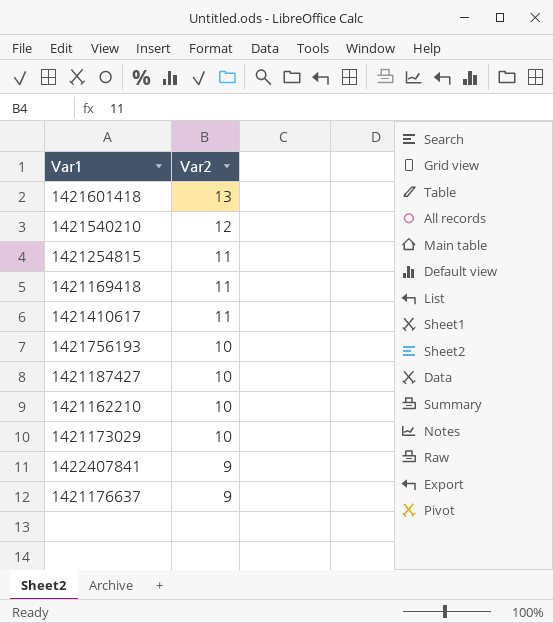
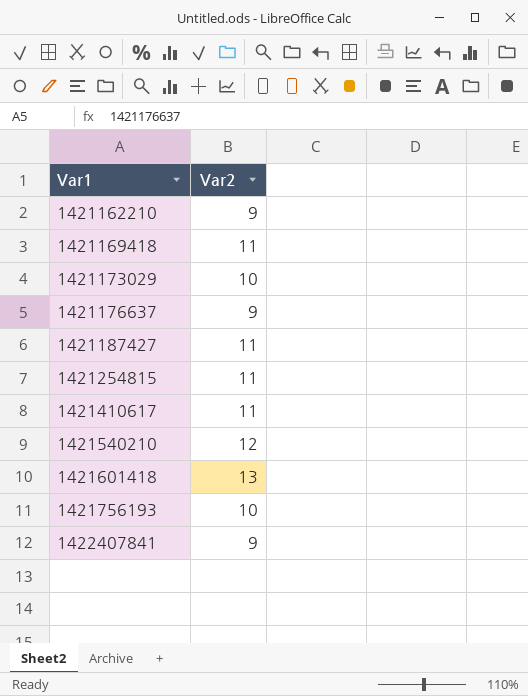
row order: Var2 descending -> Var1 ascending
1421162210 | Var2: 10 -> 9
1421187427 | Var2: 10 -> 11

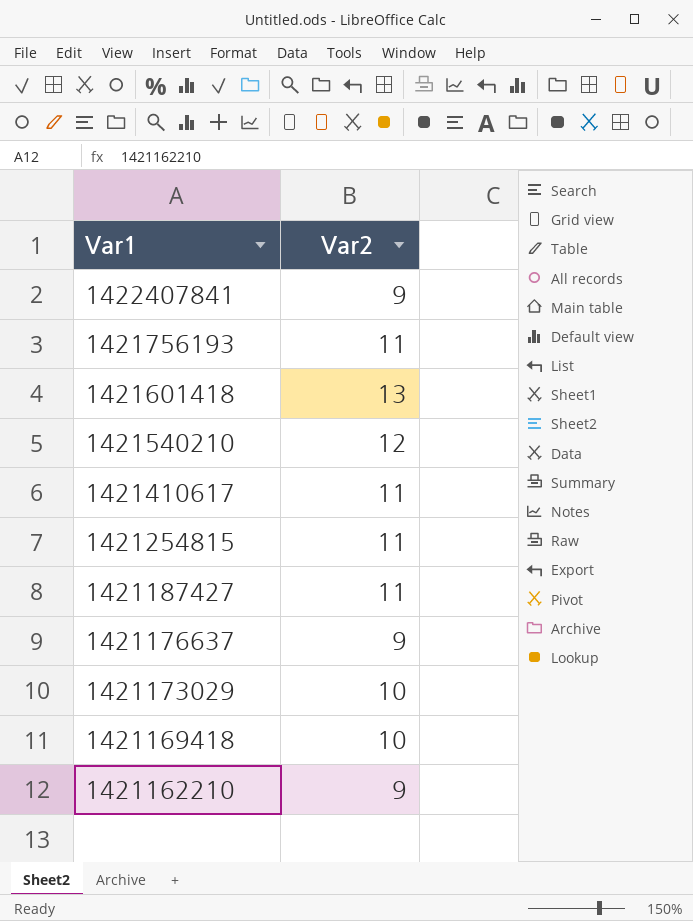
row order: Var1 ascending -> Var1 descending
1421756193 | Var2: 10 -> 11
1421169418 | Var2: 11 -> 10

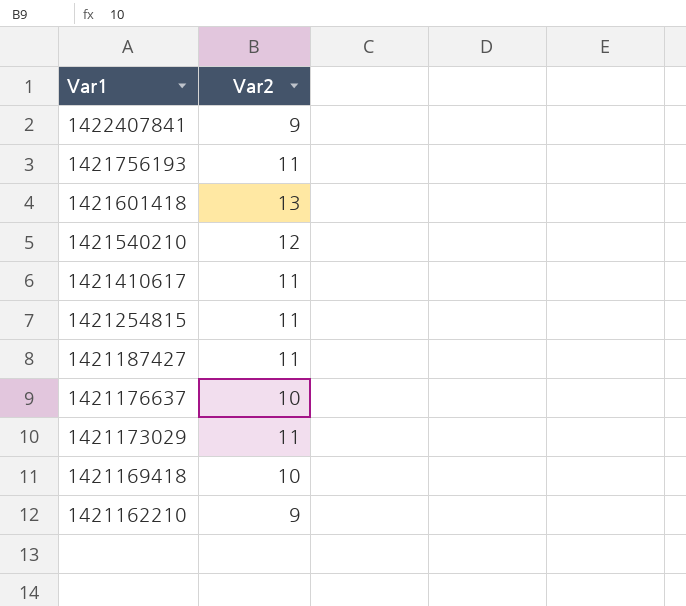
1421176637 | Var2: 9 -> 10
1421173029 | Var2: 10 -> 11

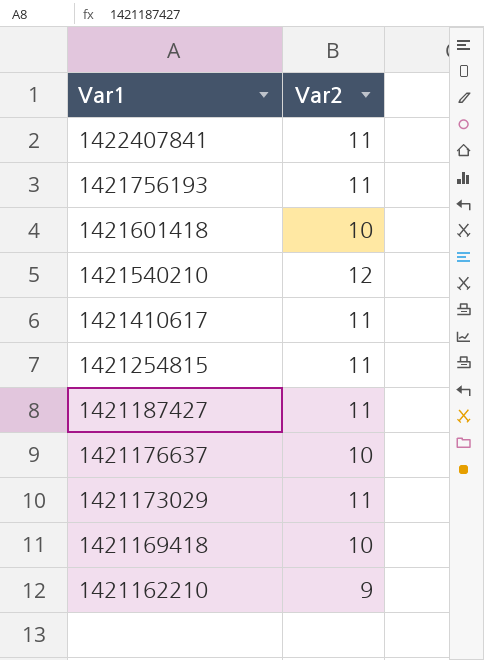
1422407841 | Var2: 9 -> 11
1421601418 | Var2: 13 -> 10

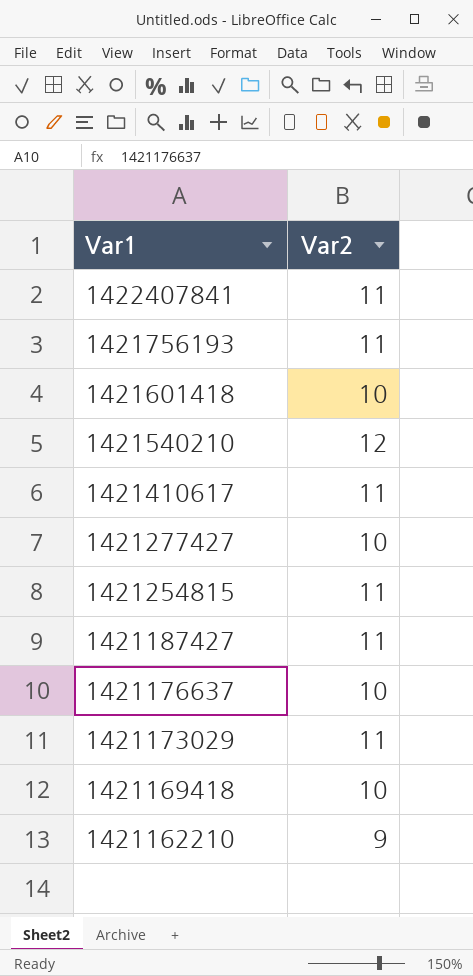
row 1421277427: none -> 10

